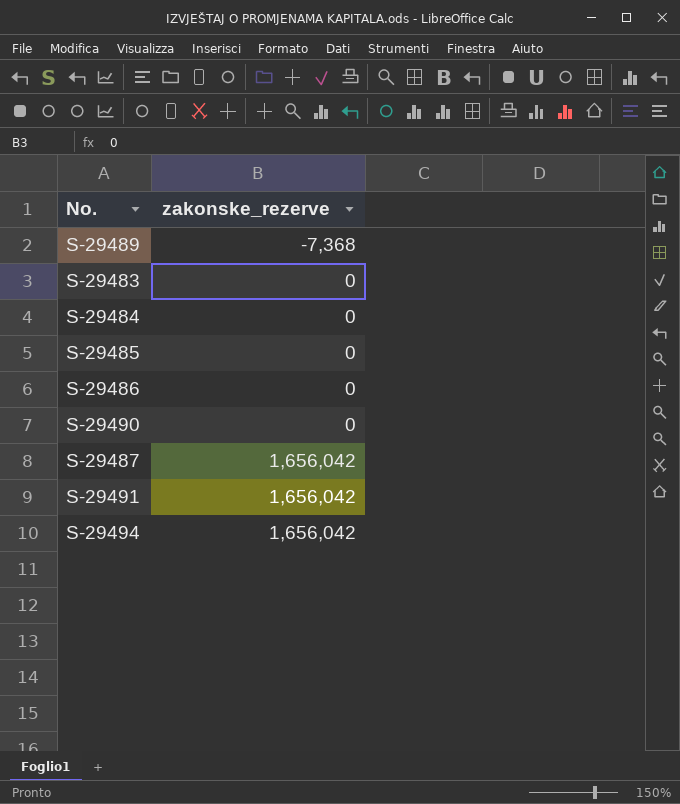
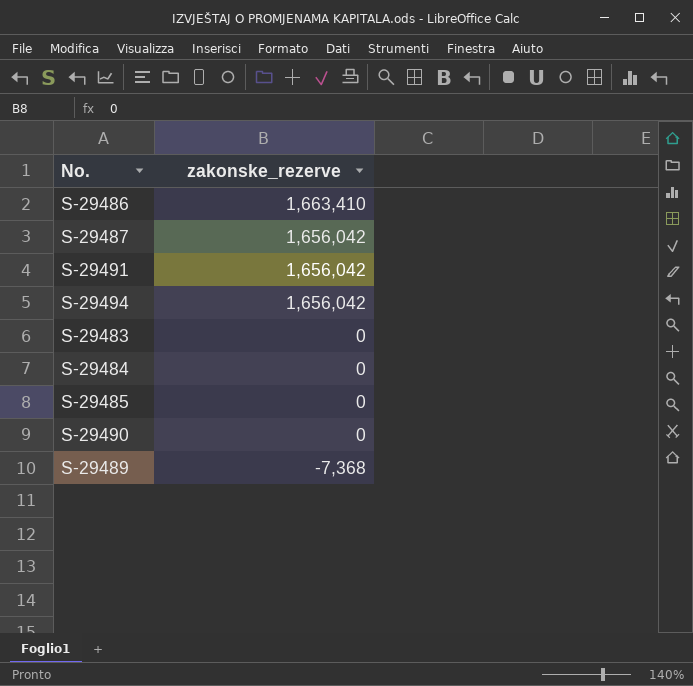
row order: zakonske_rezerve ascending -> zakonske_rezerve descending
S-29486 | zakonske_rezerve: 0 -> 1,663,410

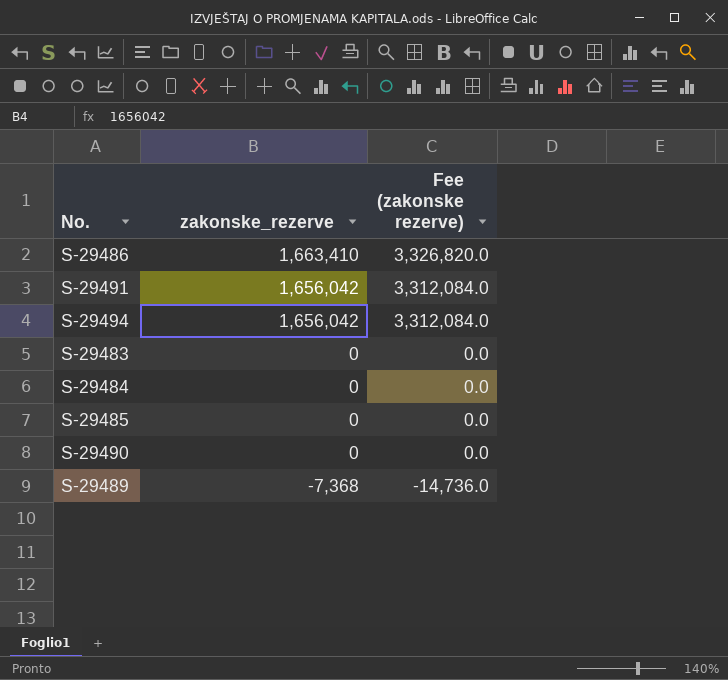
column Fee (zakonske rezerve) | formula: none -> [zakonske_rezerve] * 2
row S-29487: 1,656,042 -> none

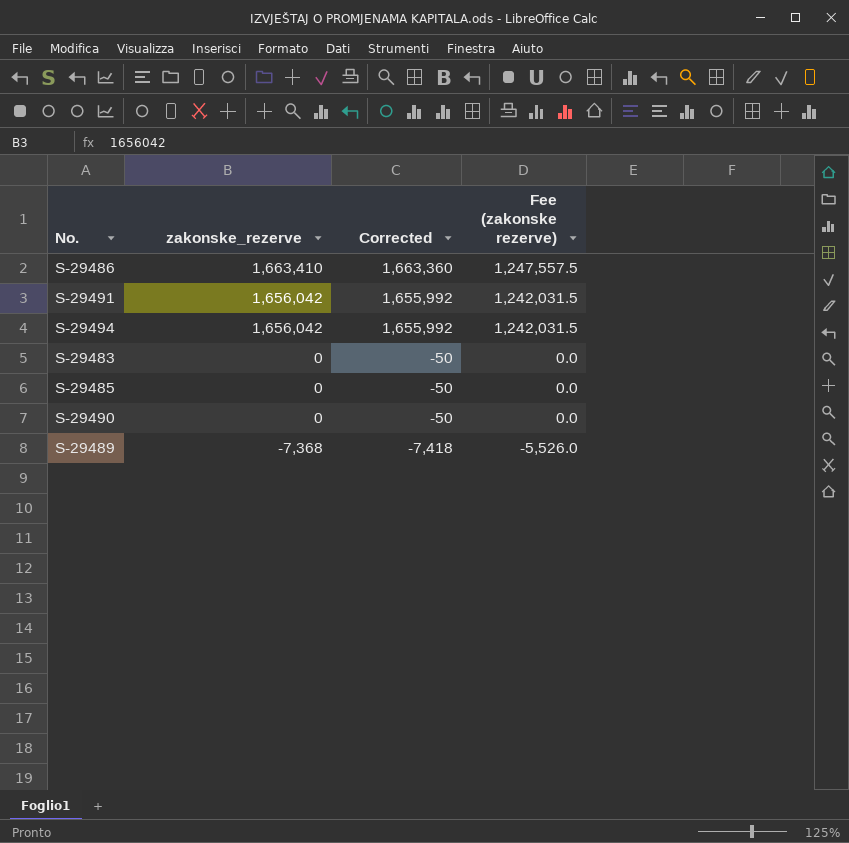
column Corrected | formula: none -> [zakonske_rezerve] - 50
column Fee (zakonske rezerve) | formula: [zakonske_rezerve] * 2 -> [zakonske_rezerve] * 0.75
row S-29484: 0 | 0.0 -> none

